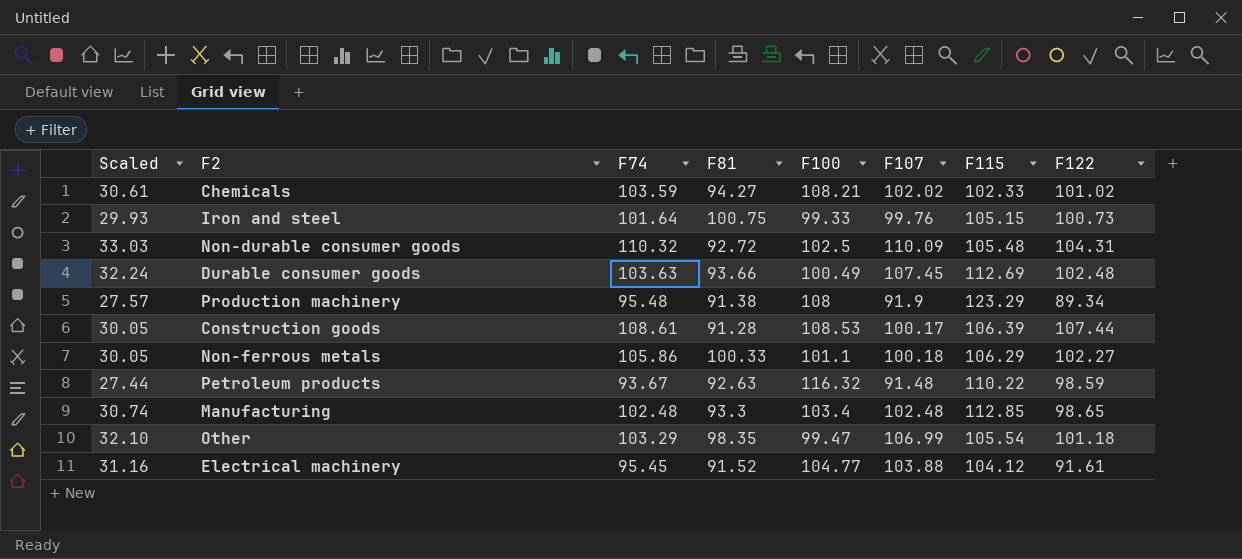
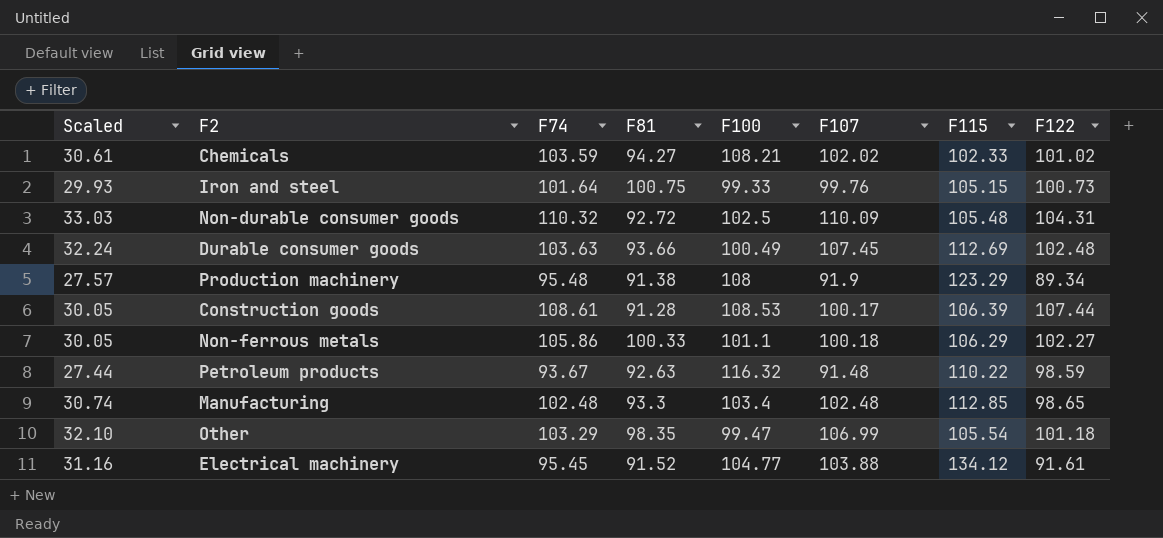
Electrical machinery | F115: 104.12 -> 134.12

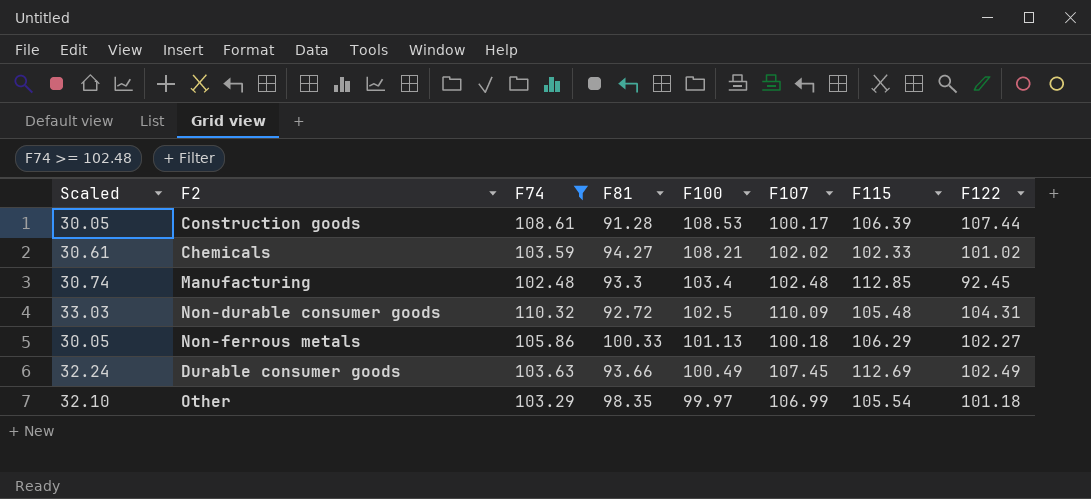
filter: none -> F74 >= 102.48
row order: none -> F100 descending
Manufacturing | F122: 98.65 -> 92.45
Non-ferrous metals | F100: 101.1 -> 101.13
Durable consumer goods | F122: 102.48 -> 102.49
Other | F100: 99.47 -> 99.97

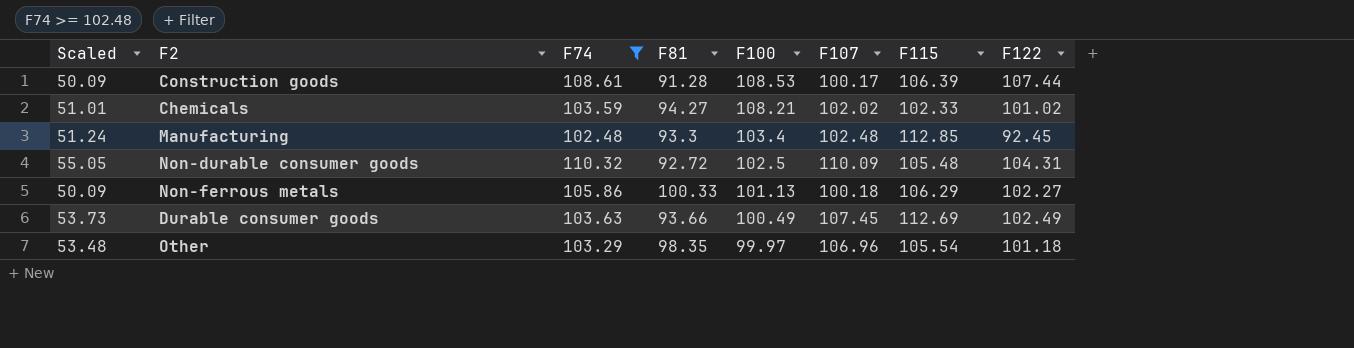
column Scaled | formula: [F107] * 0.3 -> [F107] * 0.5
Other | F107: 106.99 -> 106.96

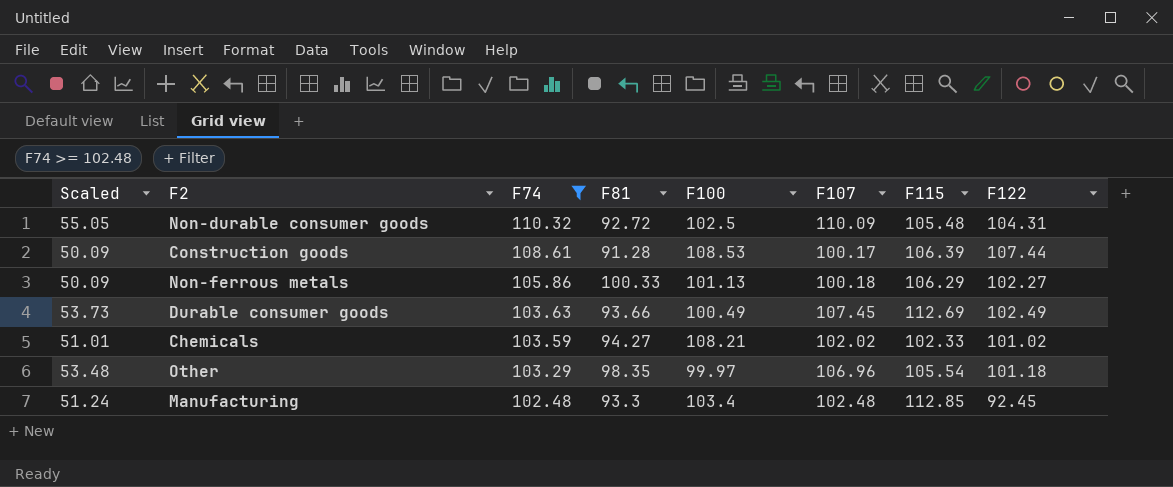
row order: F100 descending -> F74 descending

